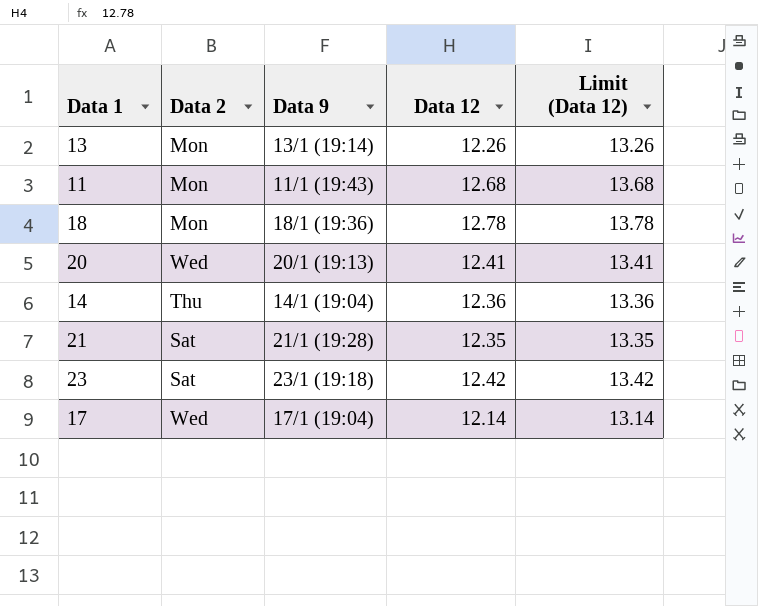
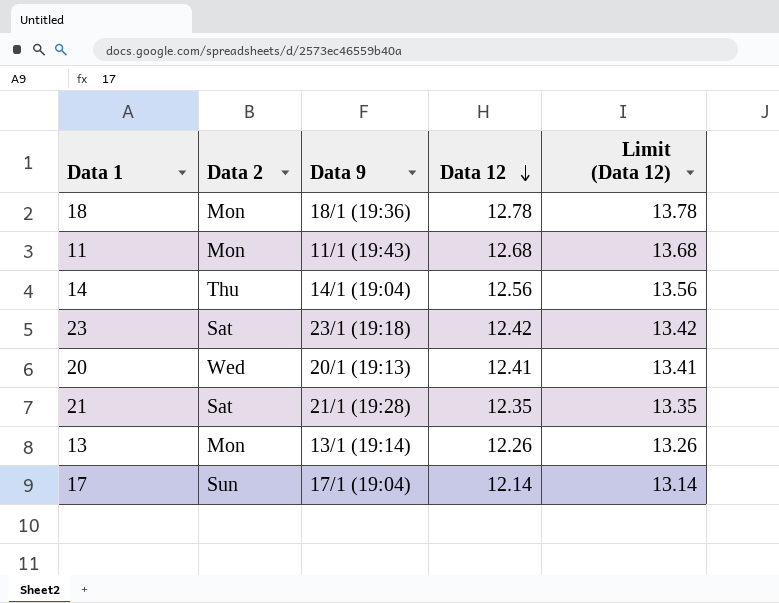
row order: none -> Data 12 descending
14 | Data 12: 12.36 -> 12.56
14 | Limit (Data 12): 13.36 -> 13.56
17 | Data 2: Wed -> Sun

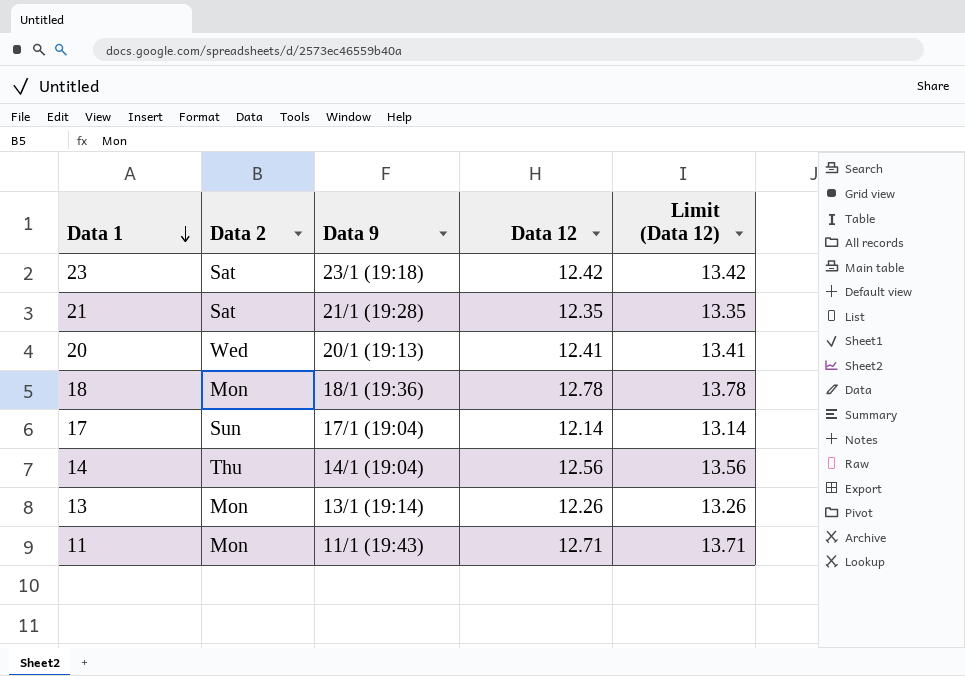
row order: Data 12 descending -> Data 1 descending
11 | Data 12: 12.68 -> 12.71
11 | Limit (Data 12): 13.68 -> 13.71

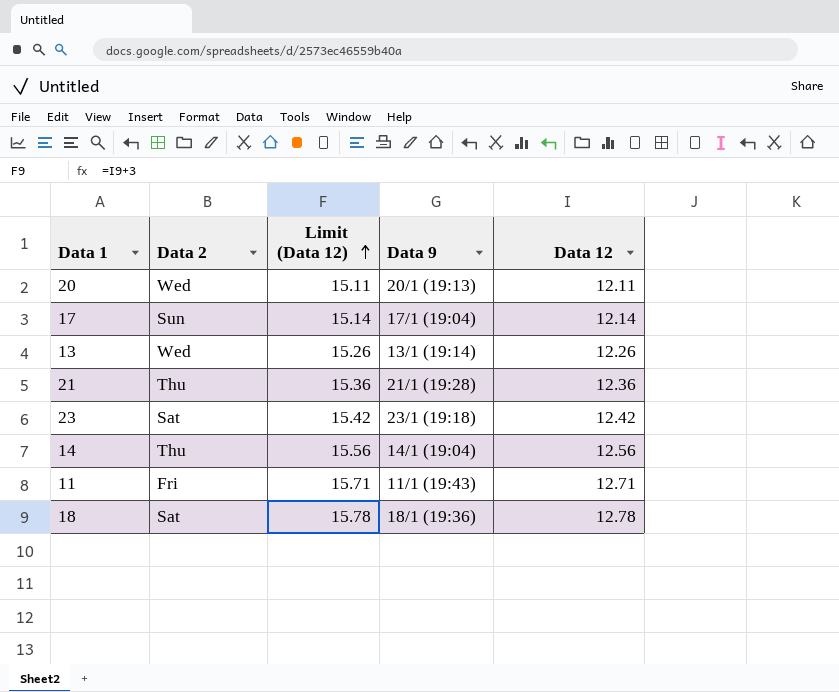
row order: Data 1 descending -> Limit (Data 12) ascending
column Limit (Data 12) | formula: [Data 12] + 1 -> [Data 12] + 3
column Limit (Data 12) | position: 5 -> 3
20 | Data 12: 12.41 -> 12.11
13 | Data 2: Mon -> Wed
21 | Data 2: Sat -> Thu
21 | Data 12: 12.35 -> 12.36
11 | Data 2: Mon -> Fri
18 | Data 2: Mon -> Sat

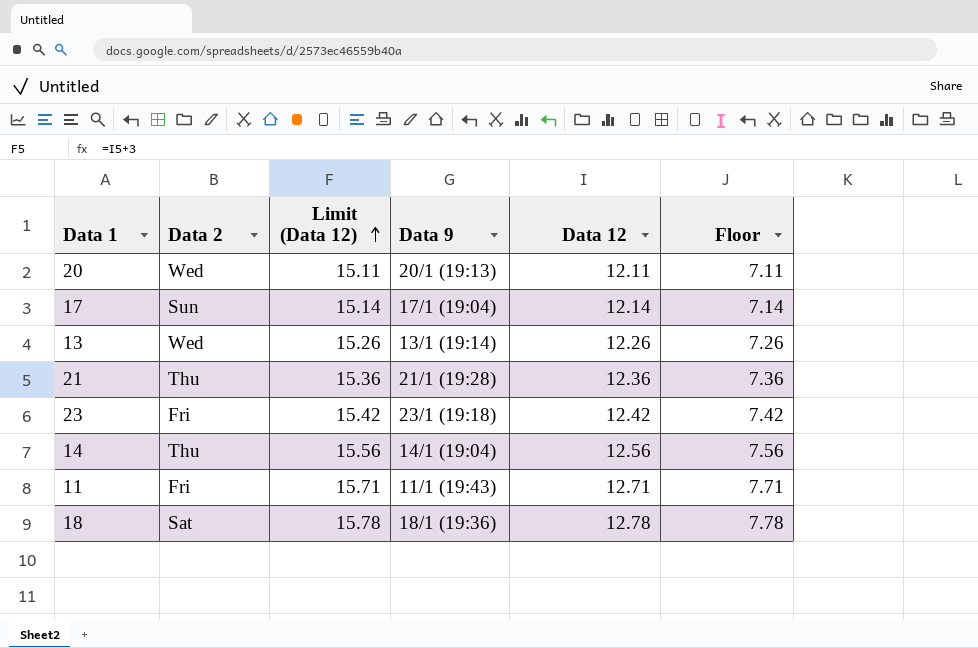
column Floor | formula: none -> [Data 12] - 5
23 | Data 2: Sat -> Fri

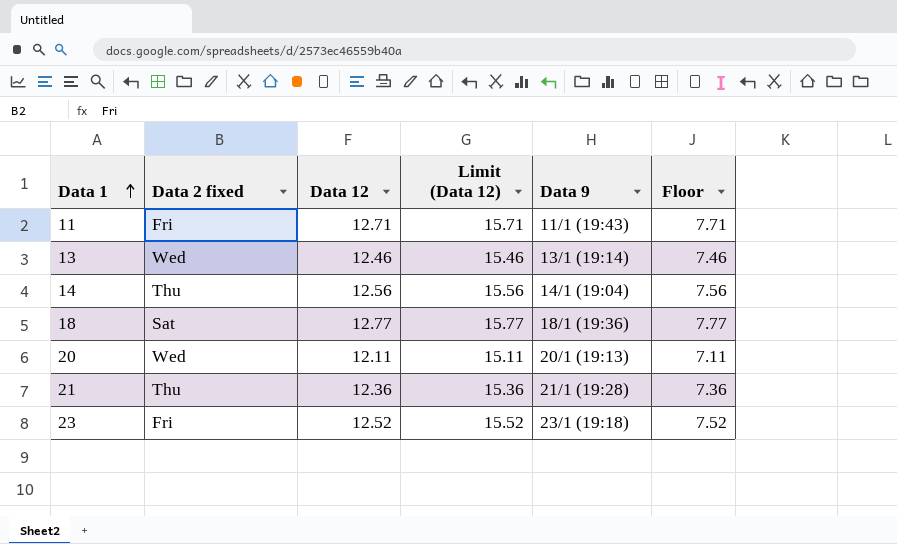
row order: Limit (Data 12) ascending -> Data 1 ascending
column name: Data 2 -> Data 2 fixed
column Data 12 | position: 5 -> 3
row 17: Sun | 15.14 | 17/1 (19:04) | 12.14 | 7.14 -> none
13 | Data 12: 12.26 -> 12.46
13 | Limit (Data 12): 15.26 -> 15.46
13 | Floor: 7.26 -> 7.46
18 | Data 12: 12.78 -> 12.77
18 | Limit (Data 12): 15.78 -> 15.77
18 | Floor: 7.78 -> 7.77
23 | Data 12: 12.42 -> 12.52
23 | Limit (Data 12): 15.42 -> 15.52
23 | Floor: 7.42 -> 7.52

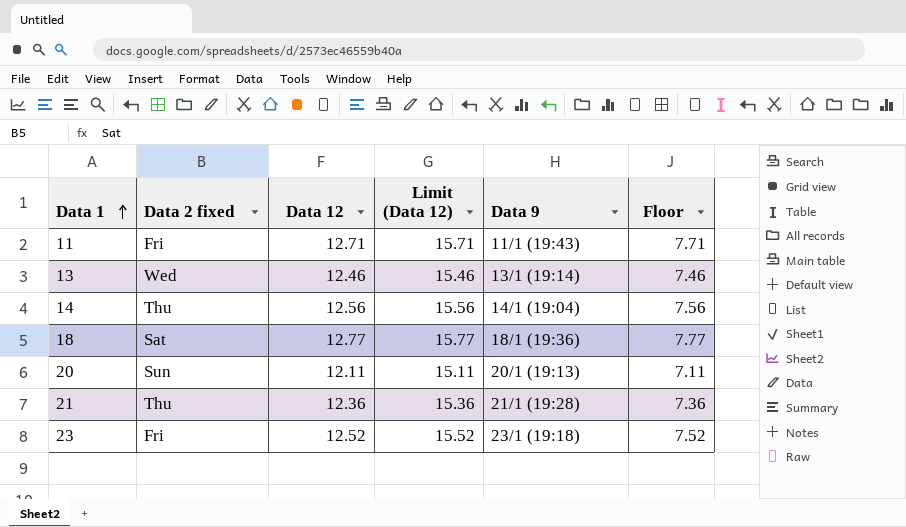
20 | Data 2 fixed: Wed -> Sun

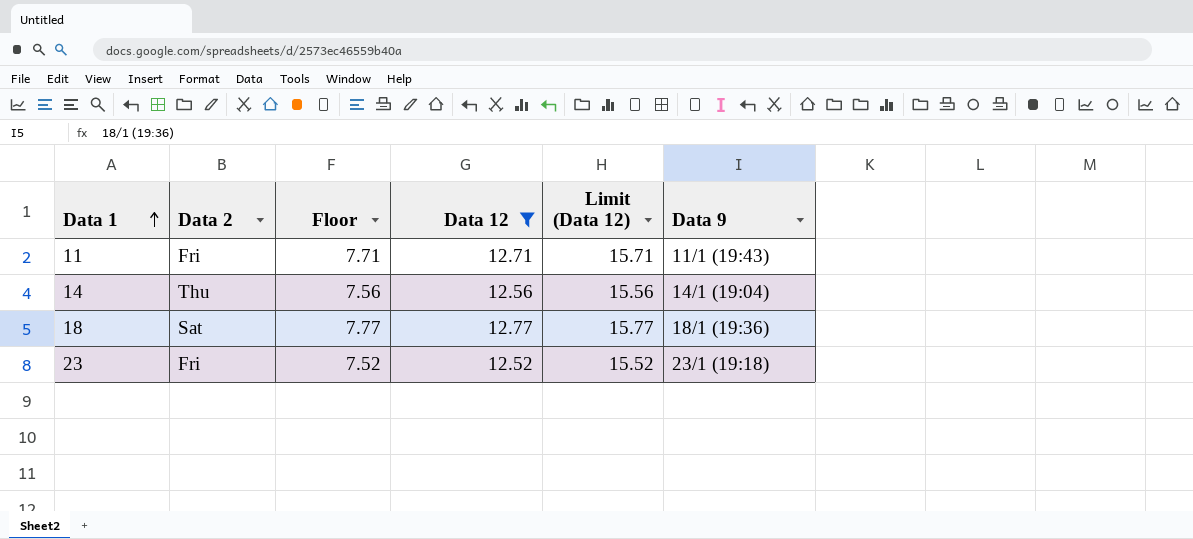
filter: none -> Data 12 >= 12.52
column name: Data 2 fixed -> Data 2
column Floor | position: 6 -> 3

